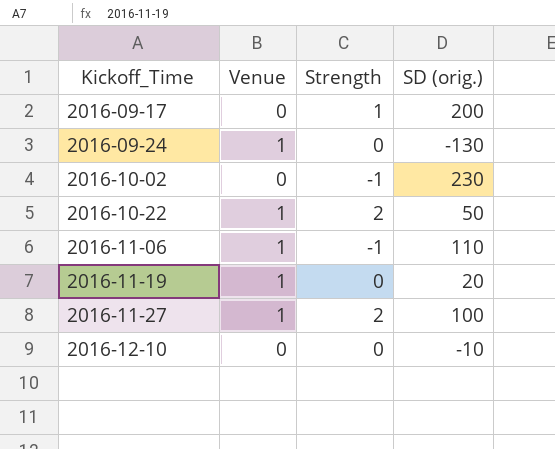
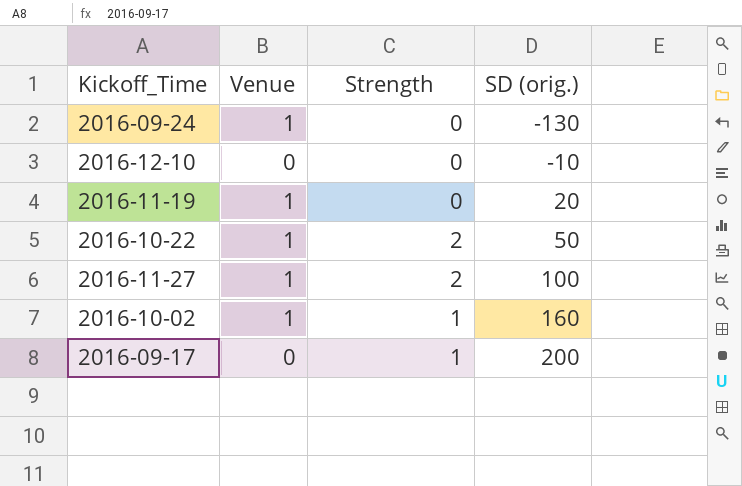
row order: Kickoff_Time ascending -> SD (orig.) ascending
row 2016-11-06: 1 | -1 | 110 -> none
2016-10-02 | Venue: 0 -> 1
2016-10-02 | Strength: -1 -> 1
2016-10-02 | SD (orig.): 230 -> 160

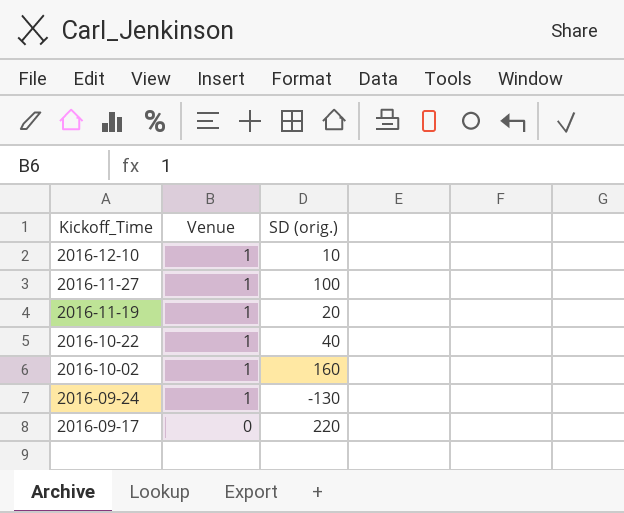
row order: SD (orig.) ascending -> Kickoff_Time descending
column Strength | position: 3 -> none
2016-12-10 | Venue: 0 -> 1
2016-12-10 | SD (orig.): -10 -> 10
2016-10-22 | SD (orig.): 50 -> 40
2016-09-17 | SD (orig.): 200 -> 220

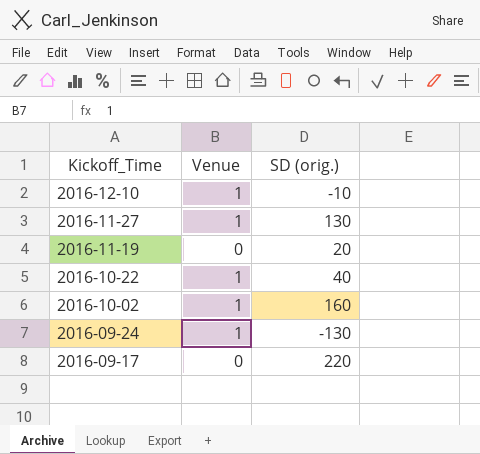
2016-12-10 | SD (orig.): 10 -> -10
2016-11-27 | SD (orig.): 100 -> 130
2016-11-19 | Venue: 1 -> 0

